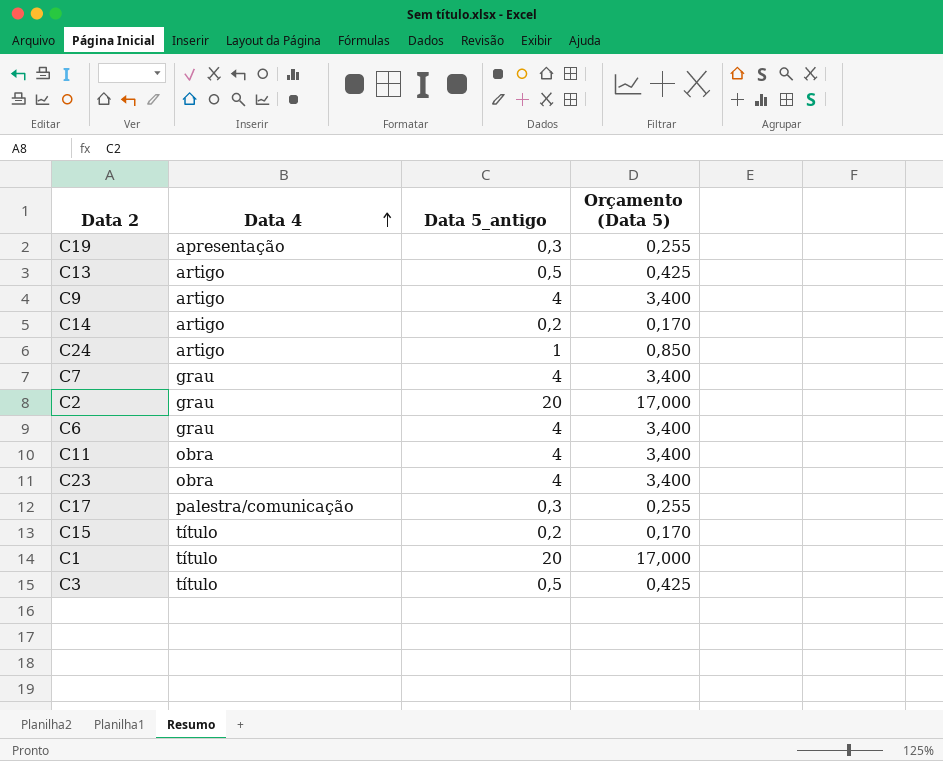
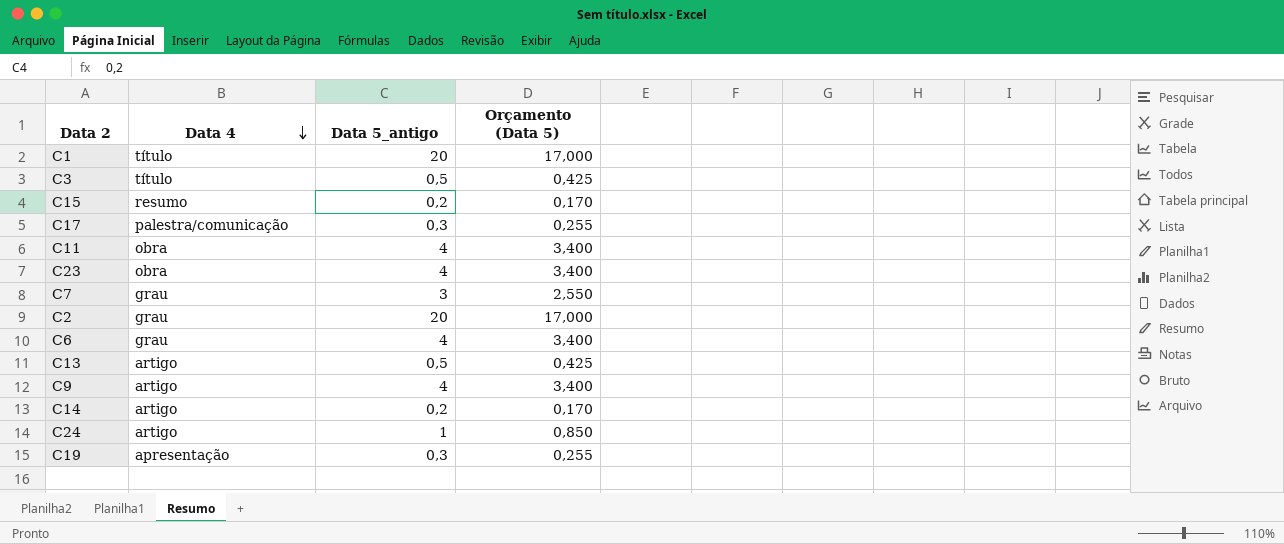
row order: Data 4 ascending -> Data 4 descending
C15 | Data 4: título -> resumo
C7 | Data 5_antigo: 4 -> 3
C7 | Orçamento (Data 5): 3,400 -> 2,550

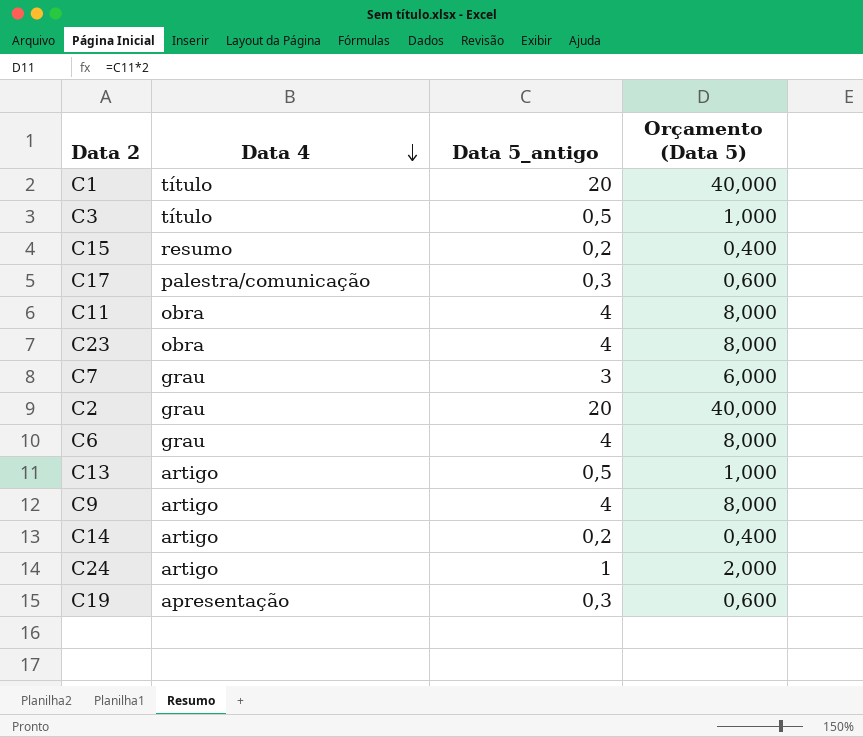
column Orçamento (Data 5) | formula: [Data 5_antigo] * 0,85 -> [Data 5_antigo] * 2

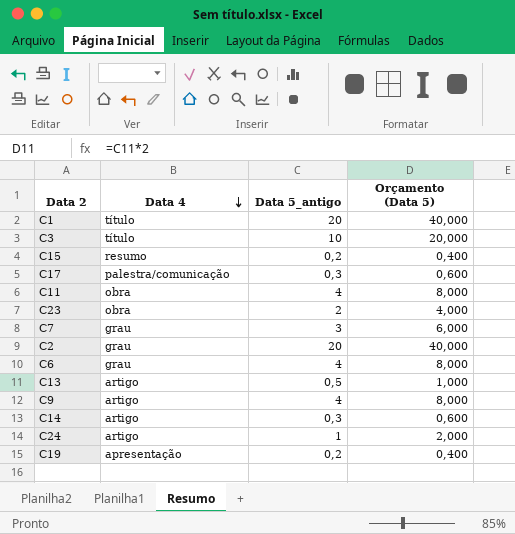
C3 | Data 5_antigo: 0,5 -> 10
C3 | Orçamento (Data 5): 1,000 -> 20,000
C23 | Data 5_antigo: 4 -> 2
C23 | Orçamento (Data 5): 8,000 -> 4,000
C14 | Data 5_antigo: 0,2 -> 0,3
C14 | Orçamento (Data 5): 0,400 -> 0,600
C19 | Data 5_antigo: 0,3 -> 0,2
C19 | Orçamento (Data 5): 0,600 -> 0,400

